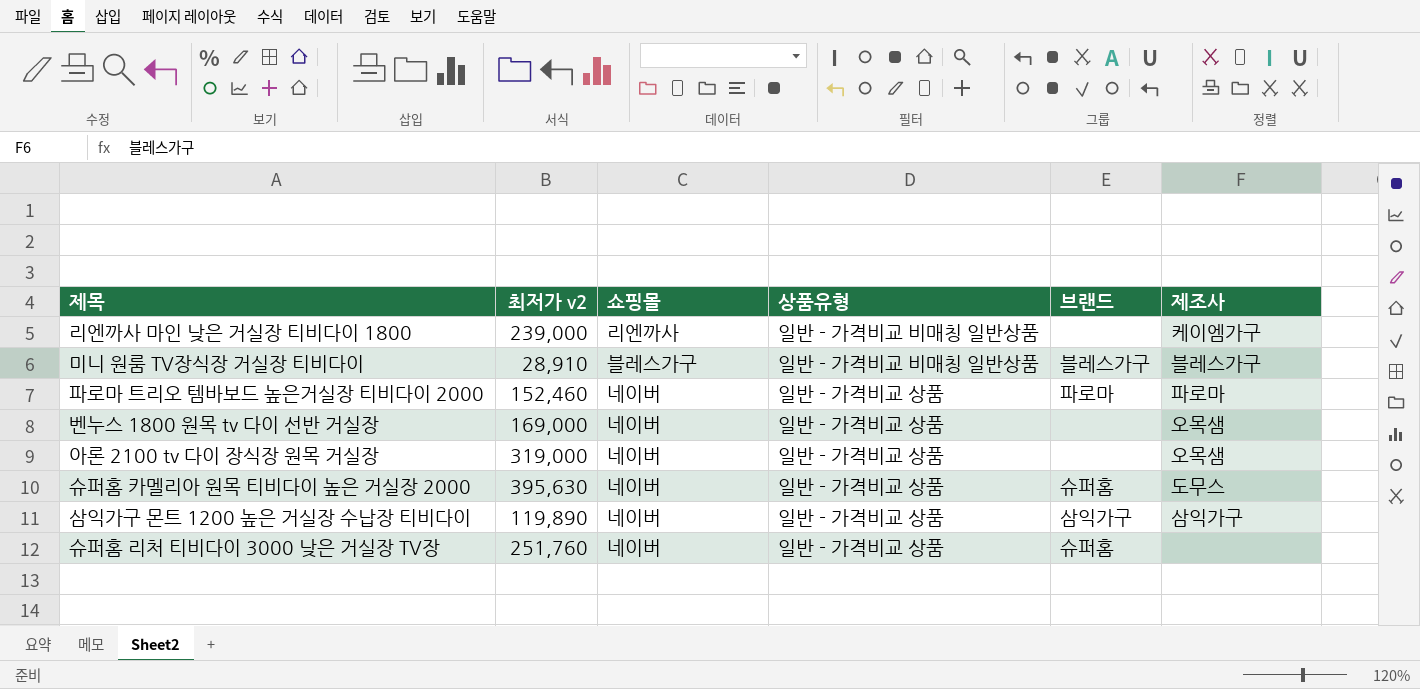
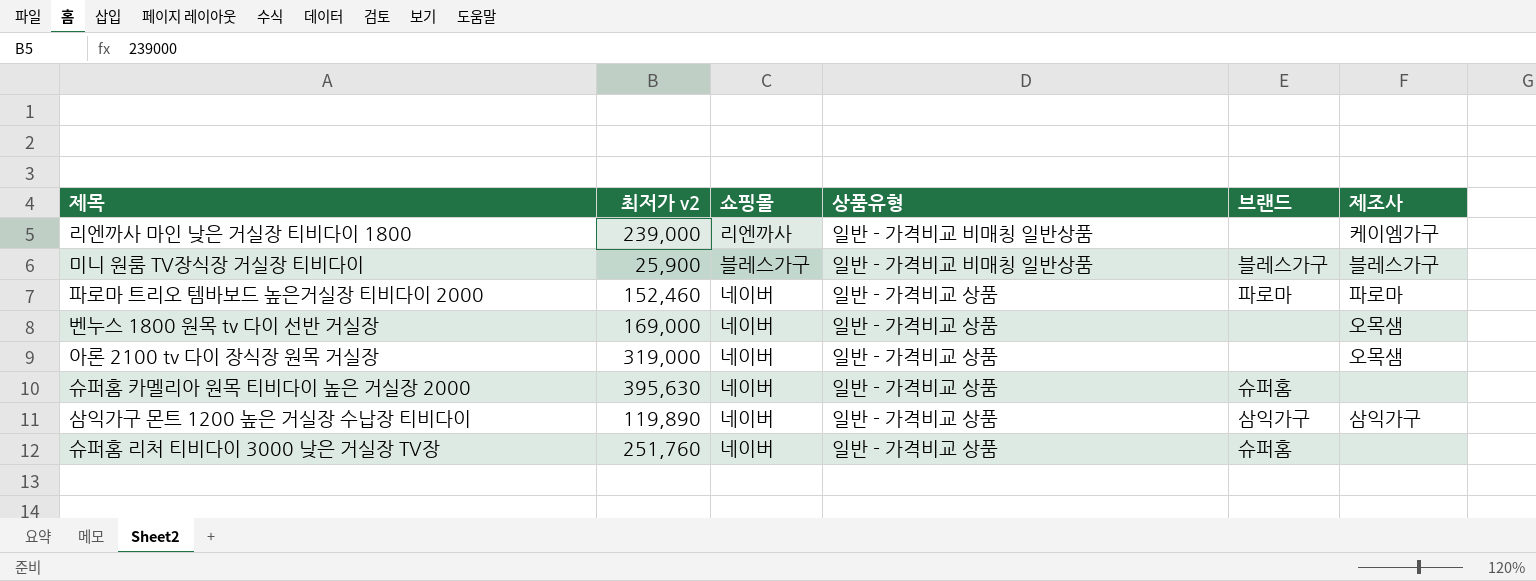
미니 원룸 TV장식장 거실장 티비다이 | 최저가 v2: 28,910 -> 25,900
슈퍼홈 카멜리아 원목 티비다이 높은 거실장 2000 | 제조사: 도무스 -> none

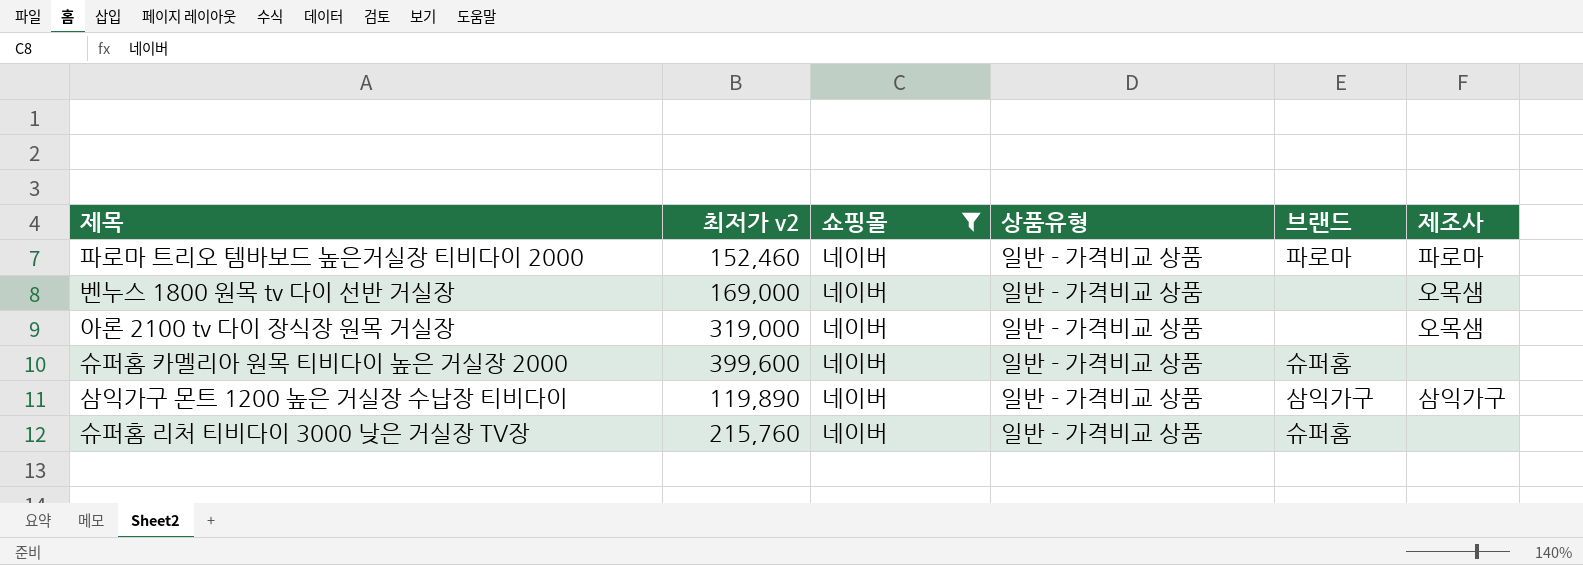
filter: none -> 쇼핑몰 = 네이버
슈퍼홈 카멜리아 원목 티비다이 높은 거실장 2000 | 최저가 v2: 395,630 -> 399,600
슈퍼홈 리처 티비다이 3000 낮은 거실장 TV장 | 최저가 v2: 251,760 -> 215,760

